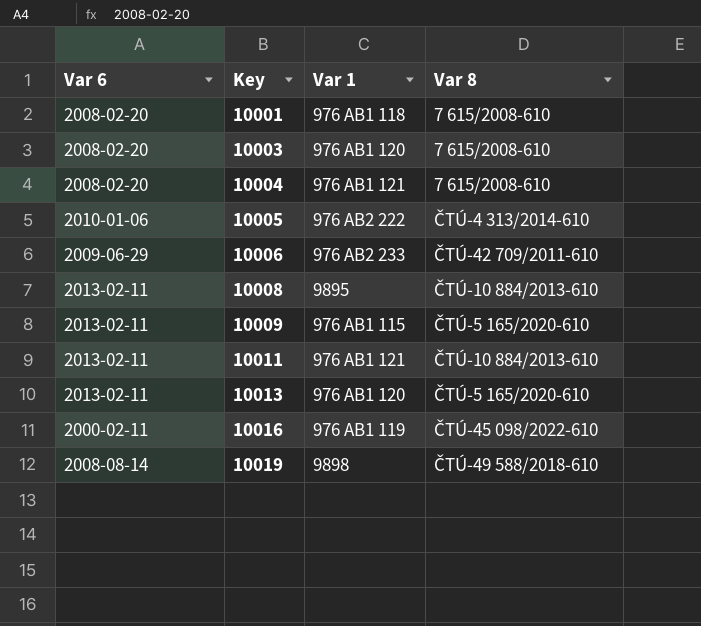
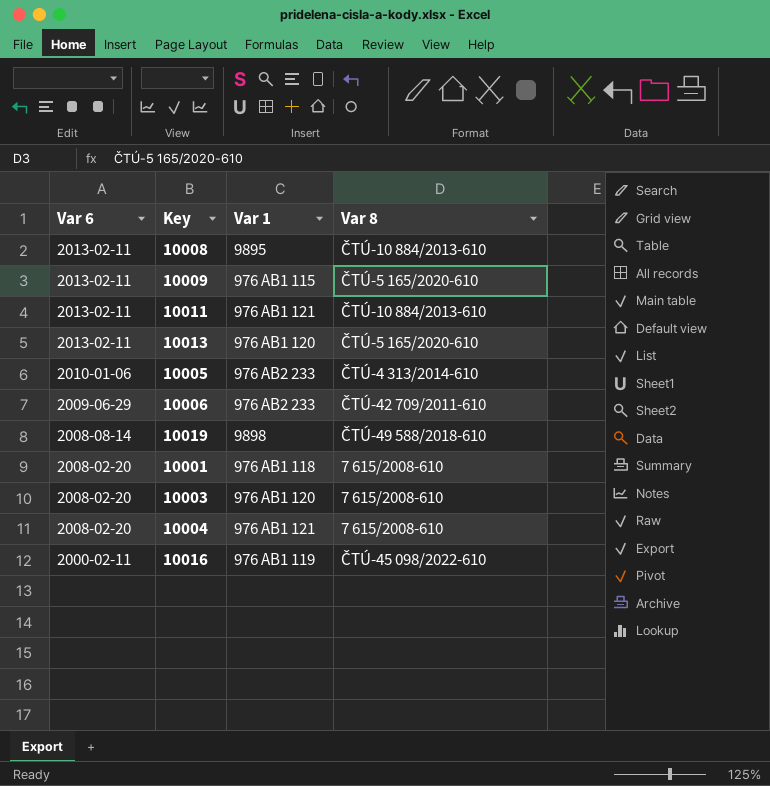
row order: Key ascending -> Var 6 descending
10005 | Var 1: 976 AB2 222 -> 976 AB2 233

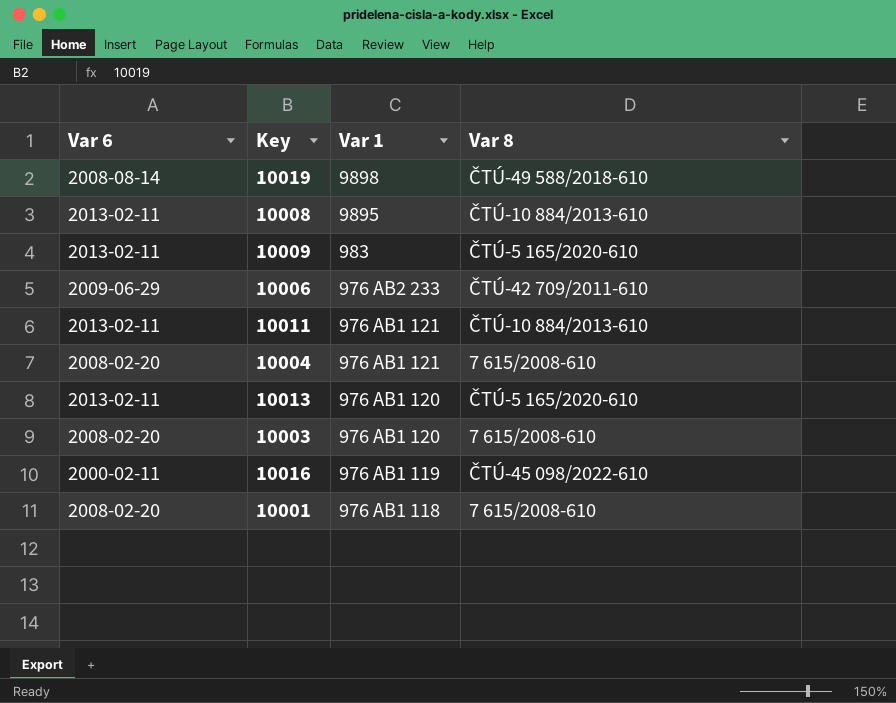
row order: Var 6 descending -> Var 1 descending
row 10005: 2010-01-06 | 976 AB2 233 | ČTÚ-4 313/2014-610 -> none
10009 | Var 1: 976 AB1 115 -> 983

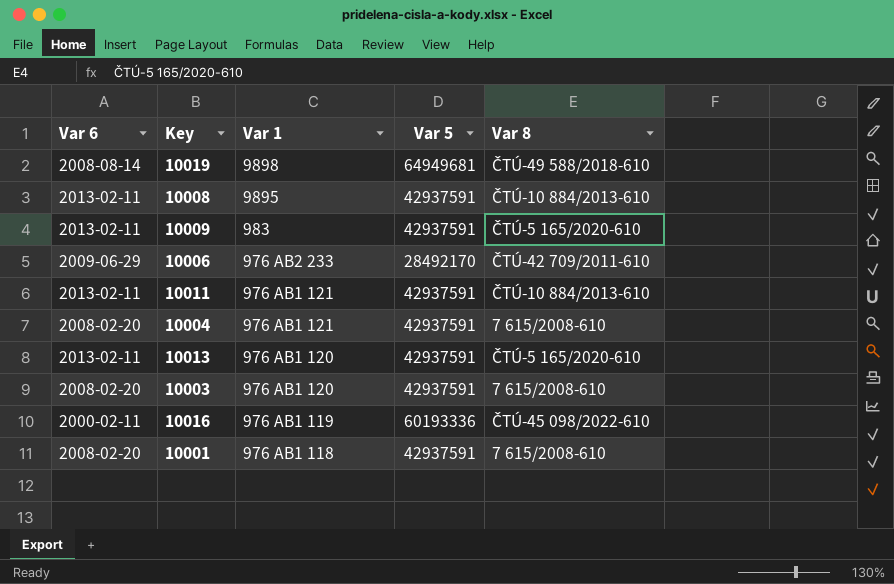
column Var 5 | position: none -> 4

